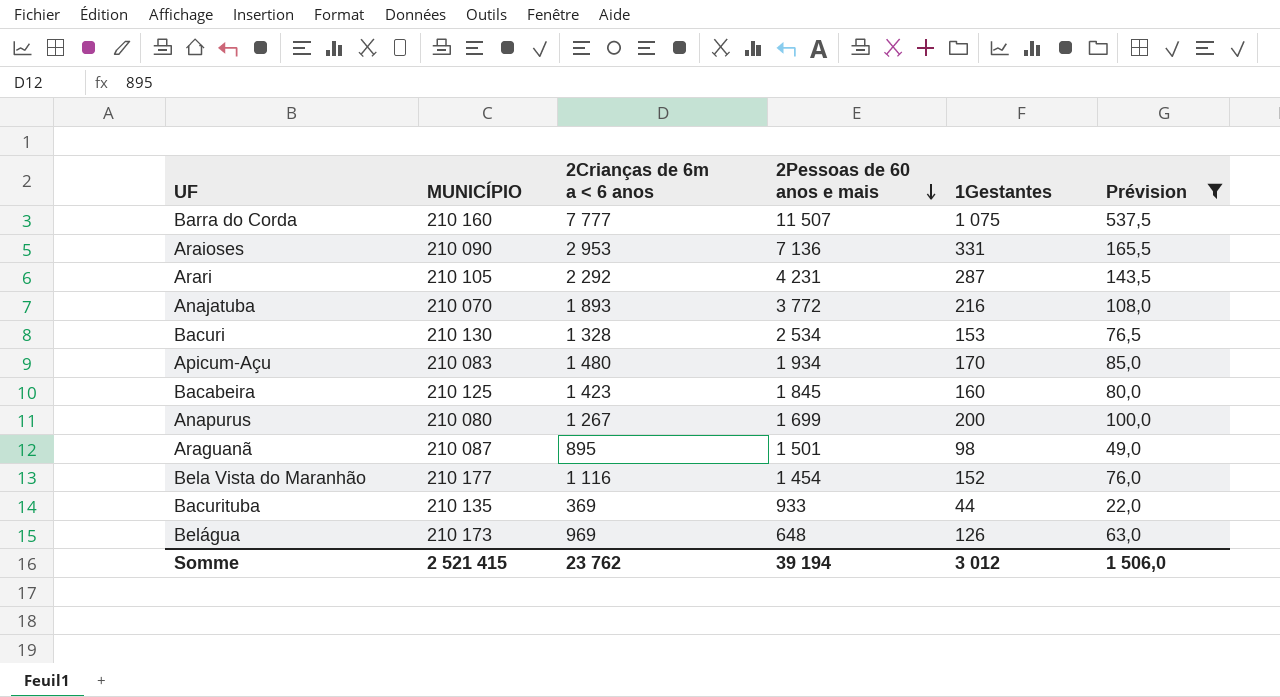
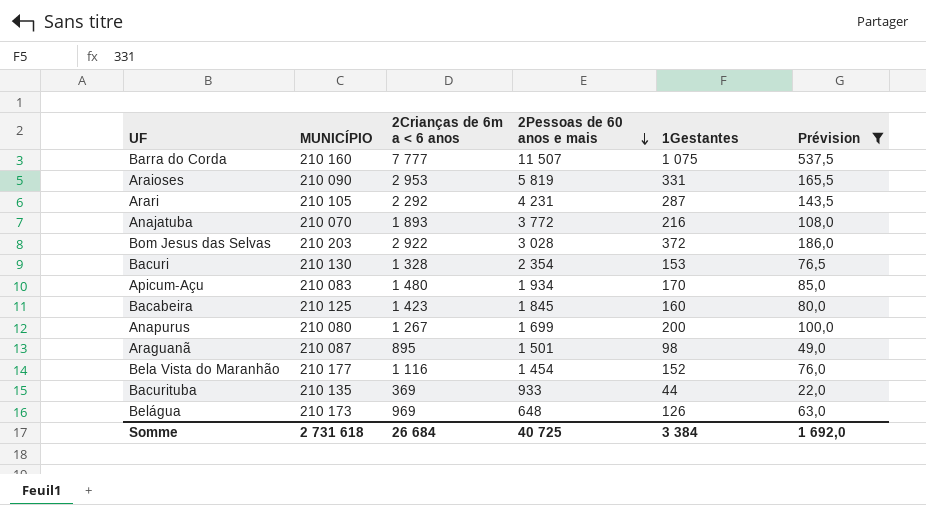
Araioses | 2Pessoas de 60 anos e mais: 7 136 -> 5 819
row Bom Jesus das Selvas: none -> 210 203 | 2 922 | 3 028 | 372 | 186,0
Bacuri | 2Pessoas de 60 anos e mais: 2 534 -> 2 354
Somme | MUNICÍPIO: 2 521 415 -> 2 731 618
Somme | 2Crianças de 6m a < 6 anos: 23 762 -> 26 684
Somme | 2Pessoas de 60 anos e mais: 39 194 -> 40 725
Somme | 1Gestantes: 3 012 -> 3 384
Somme | Prévision: 1 506,0 -> 1 692,0

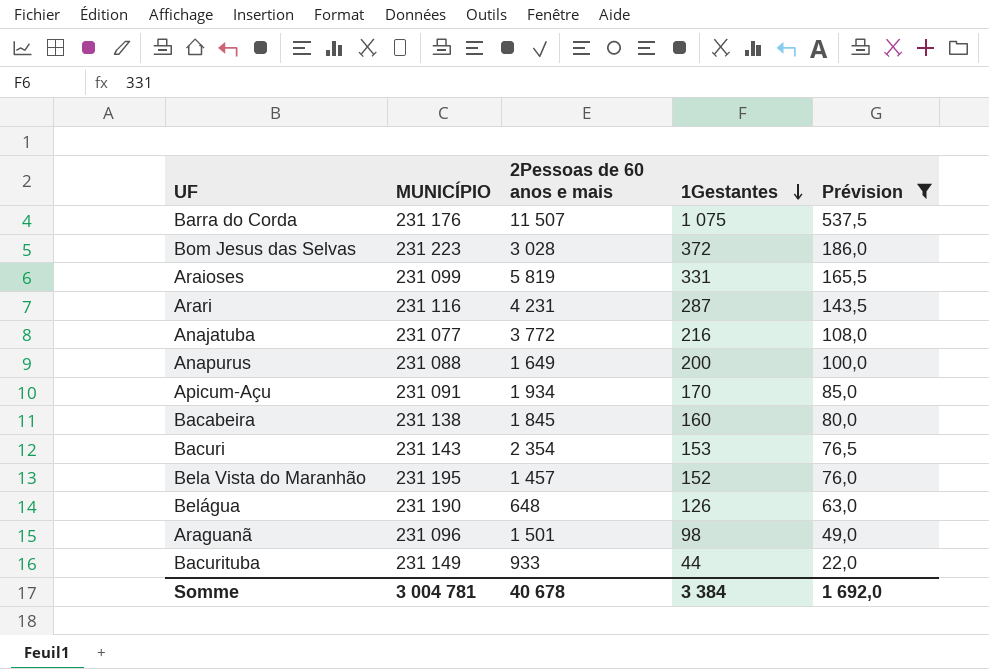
row order: 2Pessoas de 60 anos e mais descending -> 1Gestantes descending
column 2Crianças de 6m a < 6 anos | position: 3 -> none
Barra do Corda | MUNICÍPIO: 210 160 -> 231 176
Bom Jesus das Selvas | MUNICÍPIO: 210 203 -> 231 223
Araioses | MUNICÍPIO: 210 090 -> 231 099
Arari | MUNICÍPIO: 210 105 -> 231 116
Anajatuba | MUNICÍPIO: 210 070 -> 231 077
Anapurus | MUNICÍPIO: 210 080 -> 231 088
Anapurus | 2Pessoas de 60 anos e mais: 1 699 -> 1 649
Apicum-Açu | MUNICÍPIO: 210 083 -> 231 091
Bacabeira | MUNICÍPIO: 210 125 -> 231 138
Bacuri | MUNICÍPIO: 210 130 -> 231 143
Bela Vista do Maranhão | MUNICÍPIO: 210 177 -> 231 195
Bela Vista do Maranhão | 2Pessoas de 60 anos e mais: 1 454 -> 1 457
Belágua | MUNICÍPIO: 210 173 -> 231 190
Araguanã | MUNICÍPIO: 210 087 -> 231 096
Bacurituba | MUNICÍPIO: 210 135 -> 231 149
Somme | MUNICÍPIO: 2 731 618 -> 3 004 781
Somme | 2Pessoas de 60 anos e mais: 40 725 -> 40 678

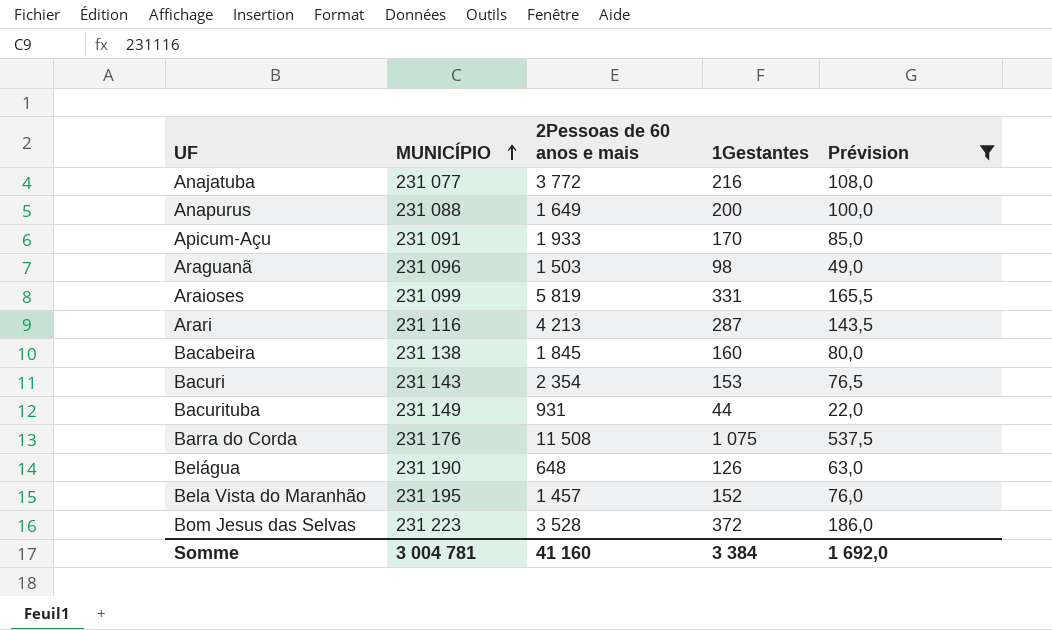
row order: 1Gestantes descending -> MUNICÍPIO ascending
Apicum-Açu | 2Pessoas de 60 anos e mais: 1 934 -> 1 933
Araguanã | 2Pessoas de 60 anos e mais: 1 501 -> 1 503
Arari | 2Pessoas de 60 anos e mais: 4 231 -> 4 213
Bacurituba | 2Pessoas de 60 anos e mais: 933 -> 931
Barra do Corda | 2Pessoas de 60 anos e mais: 11 507 -> 11 508
Bom Jesus das Selvas | 2Pessoas de 60 anos e mais: 3 028 -> 3 528
Somme | 2Pessoas de 60 anos e mais: 40 678 -> 41 160

